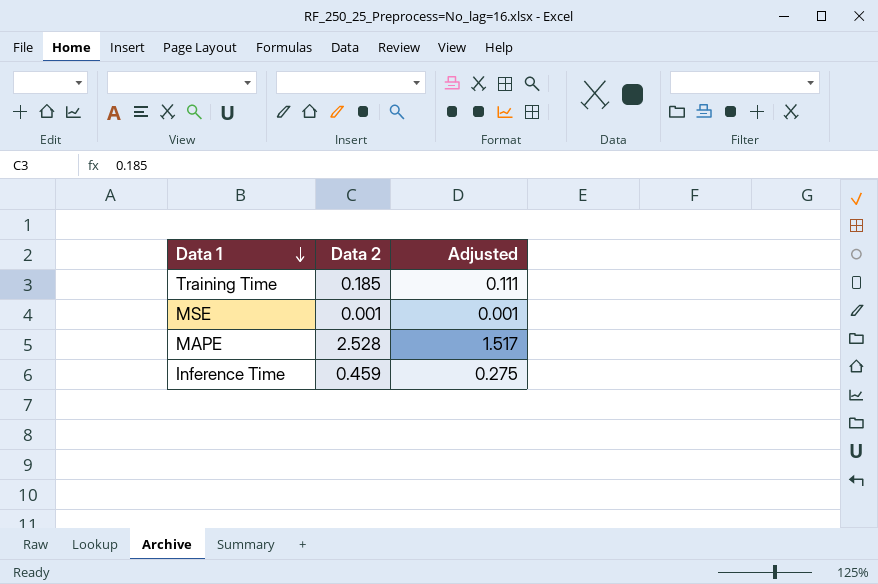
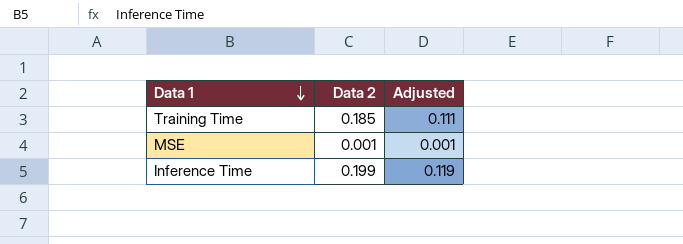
row MAPE: 2.528 | 1.517 -> none
Inference Time | Data 2: 0.459 -> 0.199
Inference Time | Adjusted: 0.275 -> 0.119

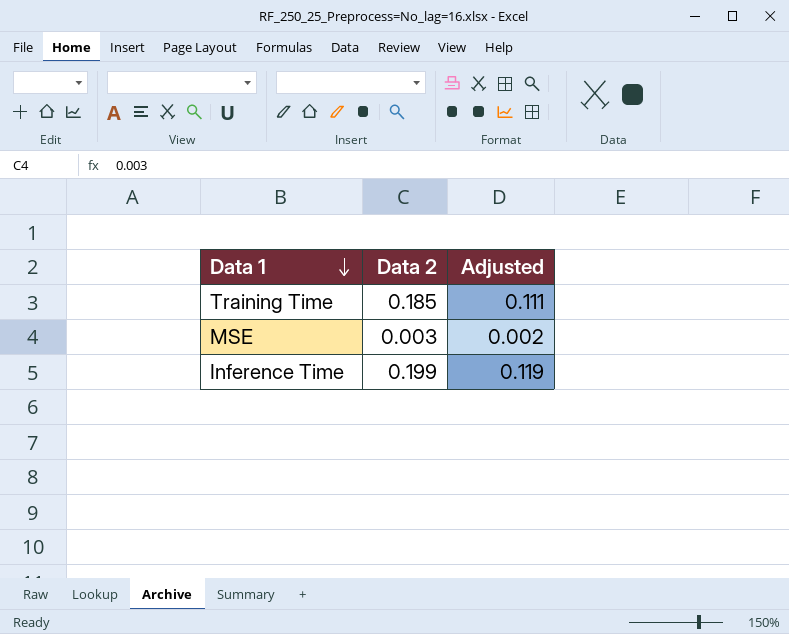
MSE | Data 2: 0.001 -> 0.003
MSE | Adjusted: 0.001 -> 0.002

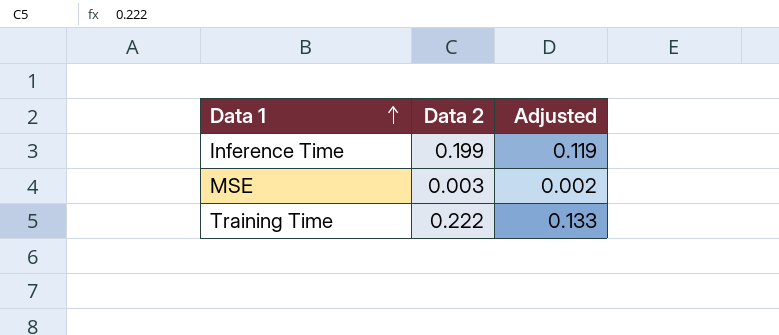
row order: Data 1 descending -> Data 1 ascending
Training Time | Data 2: 0.185 -> 0.222
Training Time | Adjusted: 0.111 -> 0.133

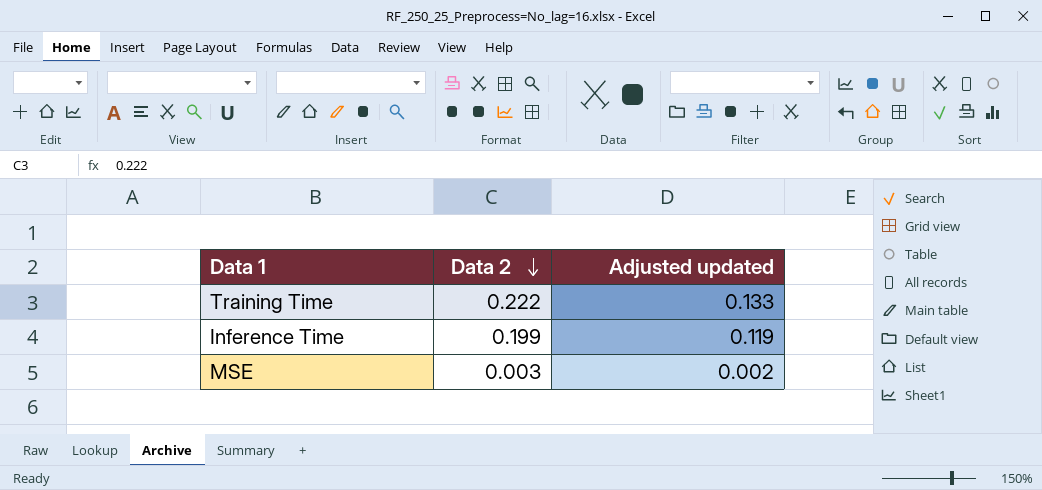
row order: Data 1 ascending -> Data 2 descending
column name: Adjusted -> Adjusted updated

